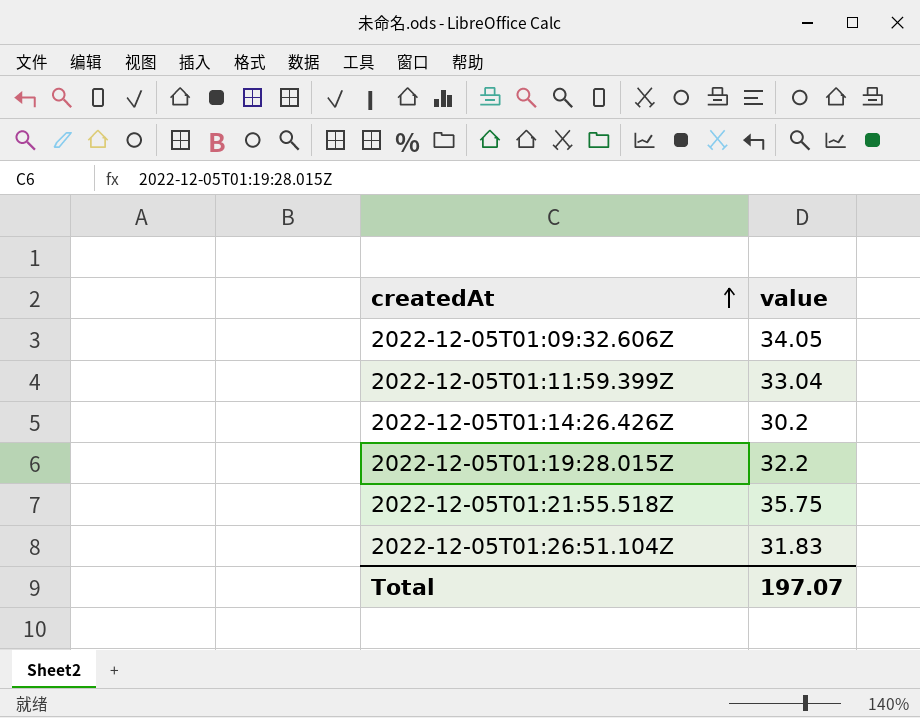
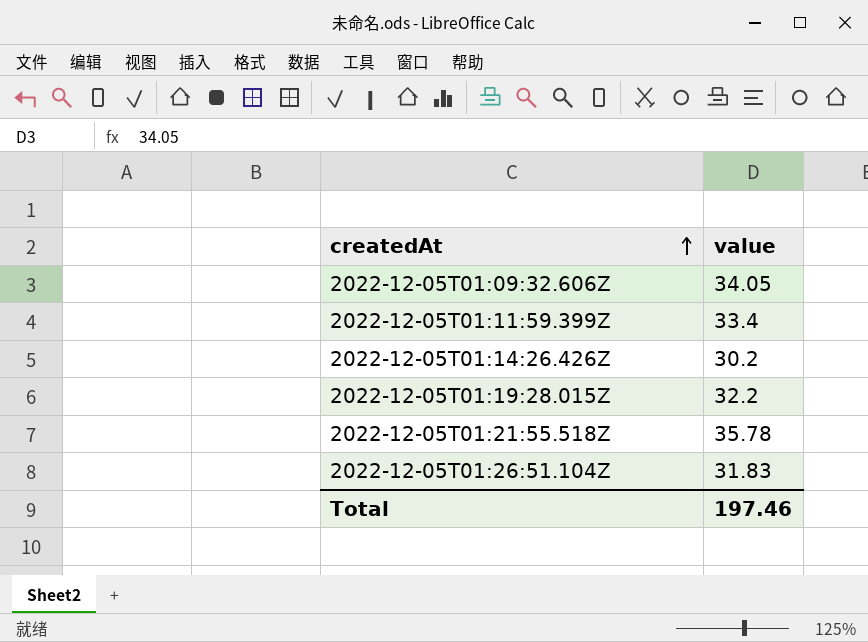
2022-12-05T01:11:59.399Z | value: 33.04 -> 33.4
2022-12-05T01:21:55.518Z | value: 35.75 -> 35.78
Total | value: 197.07 -> 197.46

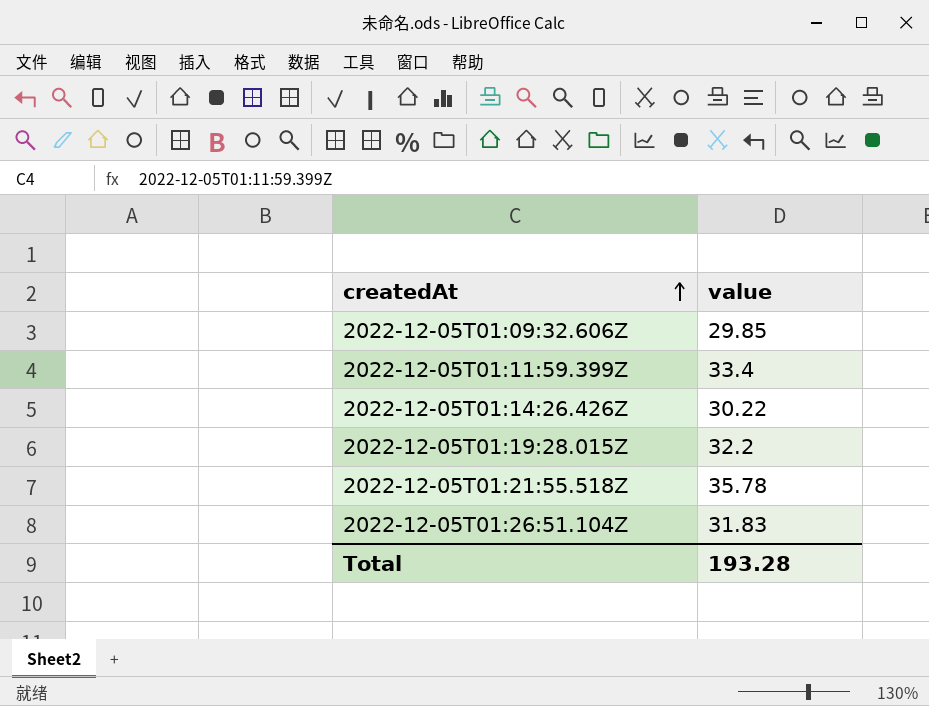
2022-12-05T01:09:32.606Z | value: 34.05 -> 29.85
2022-12-05T01:14:26.426Z | value: 30.2 -> 30.22
Total | value: 197.46 -> 193.28

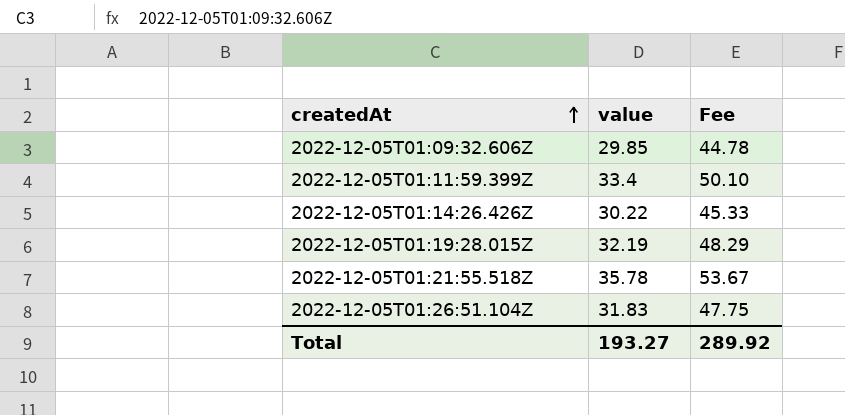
column Fee | formula: none -> [value] * 1.5
2022-12-05T01:19:28.015Z | value: 32.2 -> 32.19
Total | value: 193.28 -> 193.27

